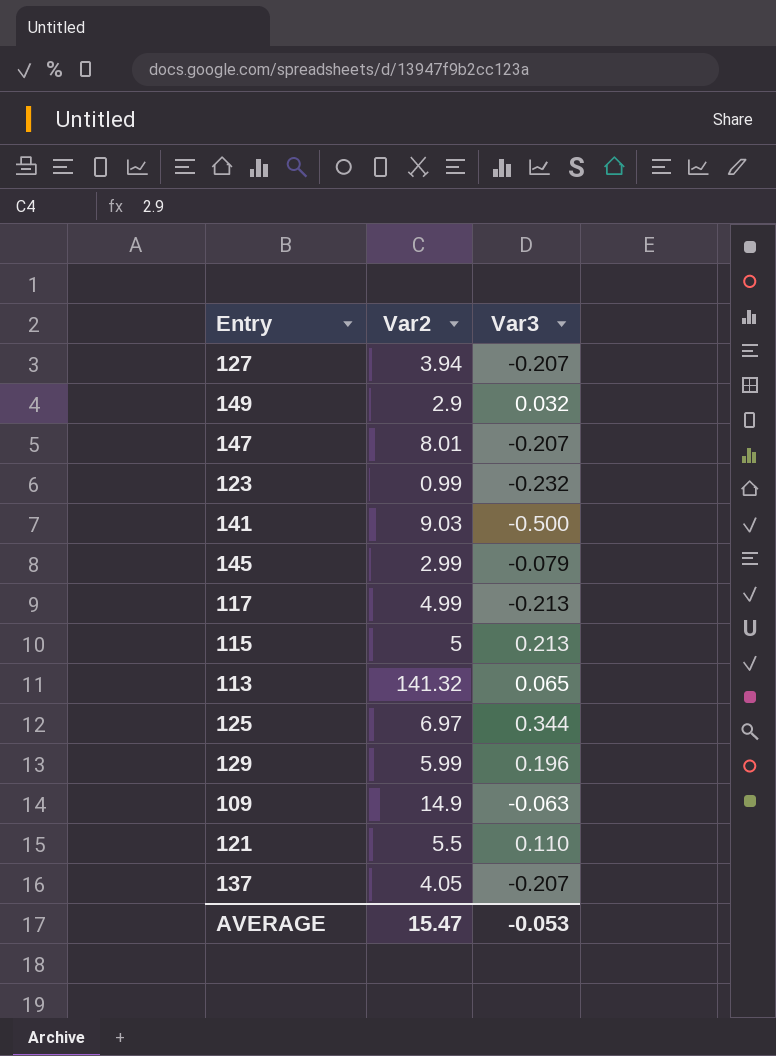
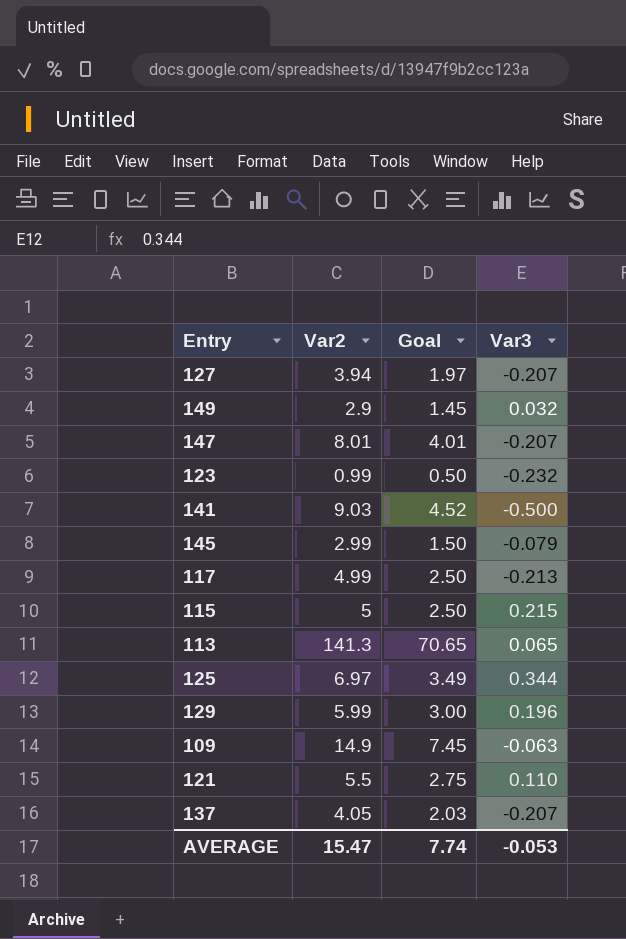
column Goal | formula: none -> [Var2] * 0.5
115 | Var3: 0.213 -> 0.215
113 | Var2: 141.32 -> 141.3

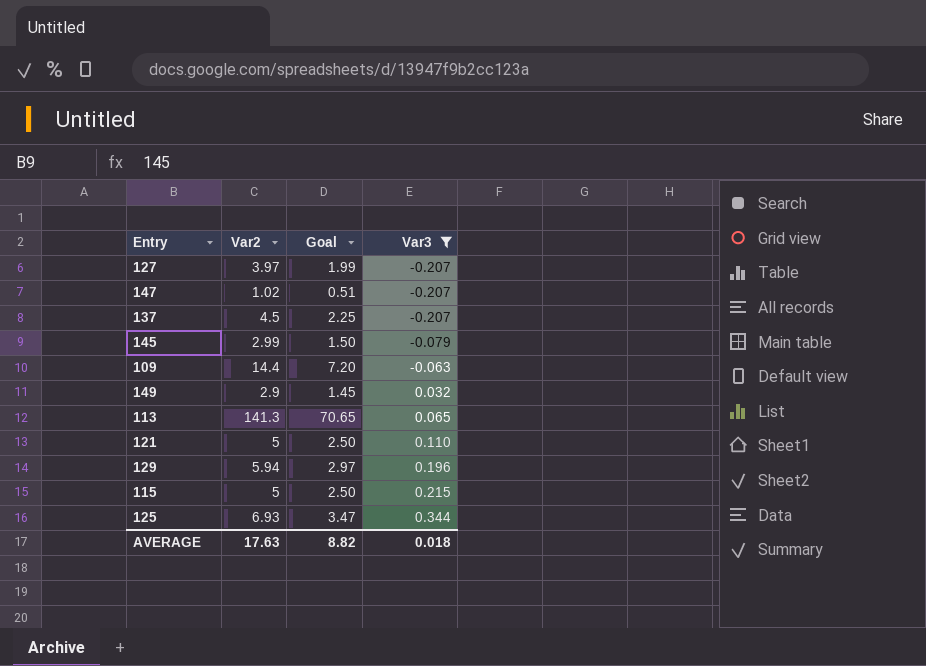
filter: none -> Var3 >= -0.207
row order: none -> Var3 ascending
127 | Var2: 3.94 -> 3.97
127 | Goal: 1.97 -> 1.99
147 | Var2: 8.01 -> 1.02
147 | Goal: 4.01 -> 0.51
137 | Var2: 4.05 -> 4.5
137 | Goal: 2.03 -> 2.25
109 | Var2: 14.9 -> 14.4
109 | Goal: 7.45 -> 7.20
121 | Var2: 5.5 -> 5
121 | Goal: 2.75 -> 2.50
129 | Var2: 5.99 -> 5.94
129 | Goal: 3.00 -> 2.97
125 | Var2: 6.97 -> 6.93
125 | Goal: 3.49 -> 3.47
AVERAGE | Var2: 15.47 -> 17.63
AVERAGE | Goal: 7.74 -> 8.82
AVERAGE | Var3: -0.053 -> 0.018

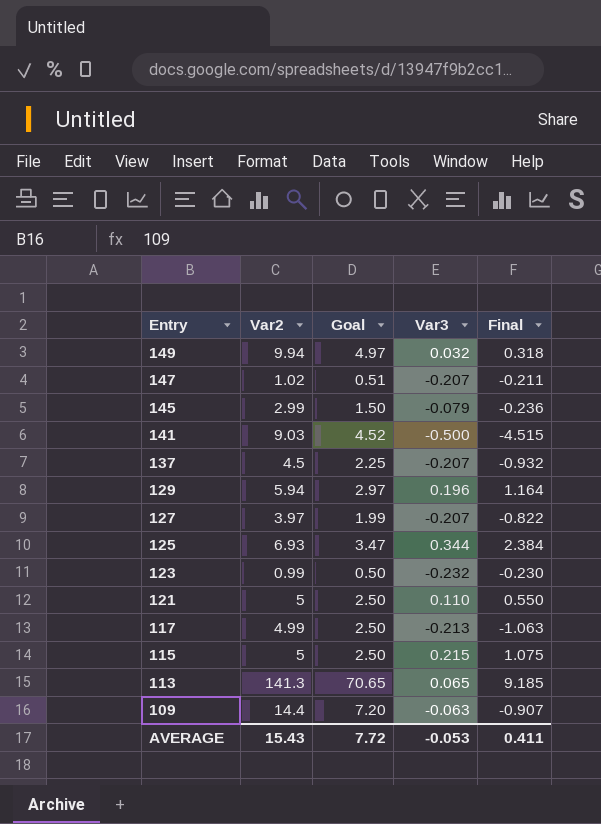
filter: Var3 >= -0.207 -> none
row order: Var3 ascending -> Entry descending
column Final | formula: none -> [Var2] * [Var3]
149 | Var2: 2.9 -> 9.94
149 | Goal: 1.45 -> 4.97
AVERAGE | Var2: 17.63 -> 15.43
AVERAGE | Goal: 8.82 -> 7.72
AVERAGE | Var3: 0.018 -> -0.053

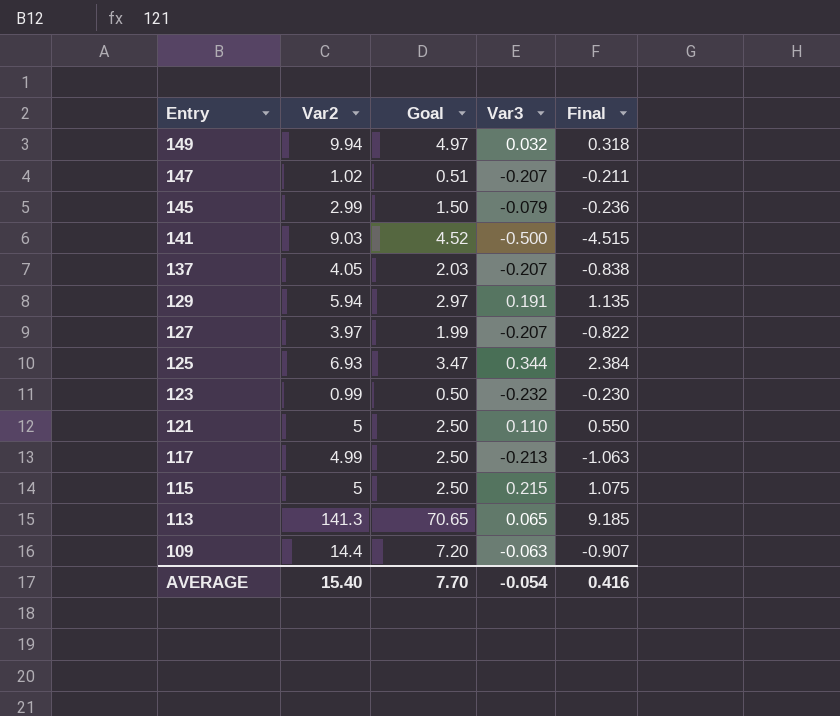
137 | Var2: 4.5 -> 4.05
137 | Goal: 2.25 -> 2.03
137 | Final: -0.932 -> -0.838
129 | Var3: 0.196 -> 0.191
129 | Final: 1.164 -> 1.135
AVERAGE | Var2: 15.43 -> 15.40
AVERAGE | Goal: 7.72 -> 7.70
AVERAGE | Var3: -0.053 -> -0.054
AVERAGE | Final: 0.411 -> 0.416

